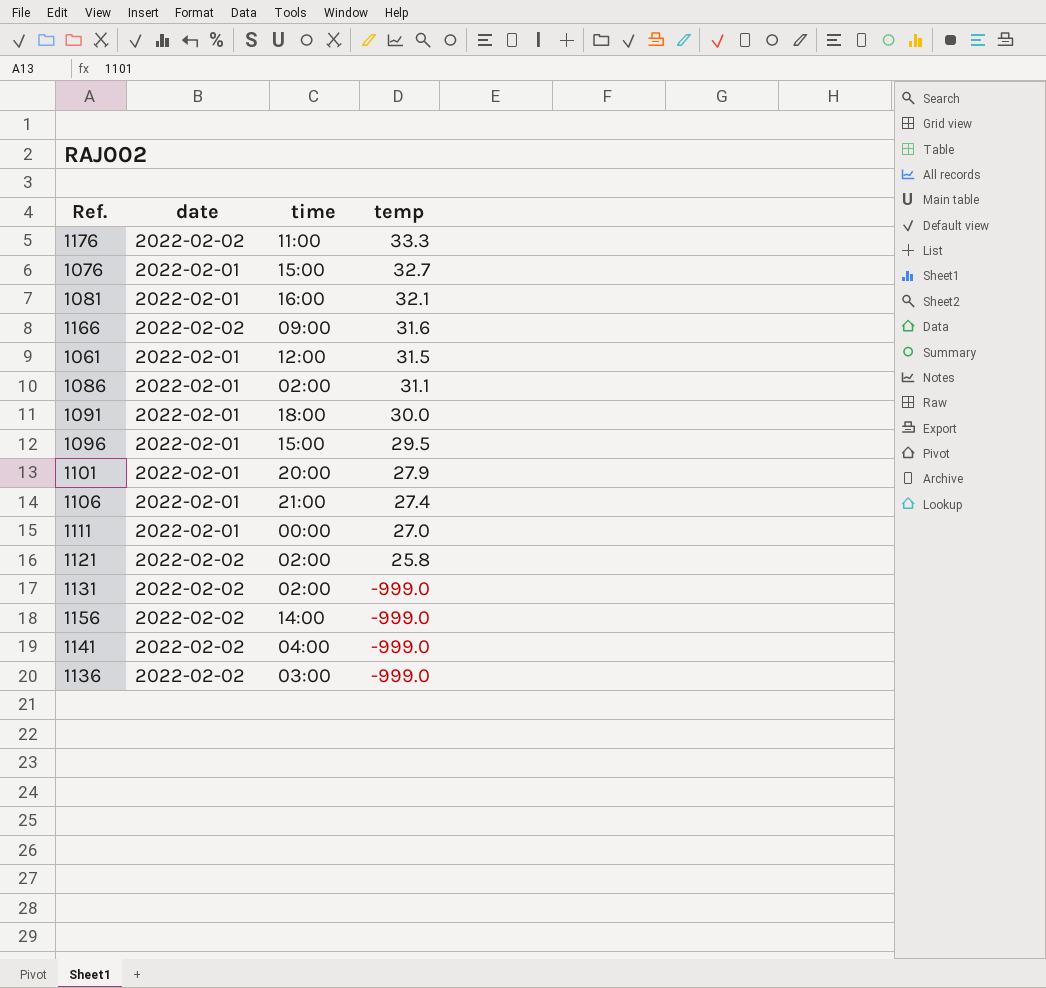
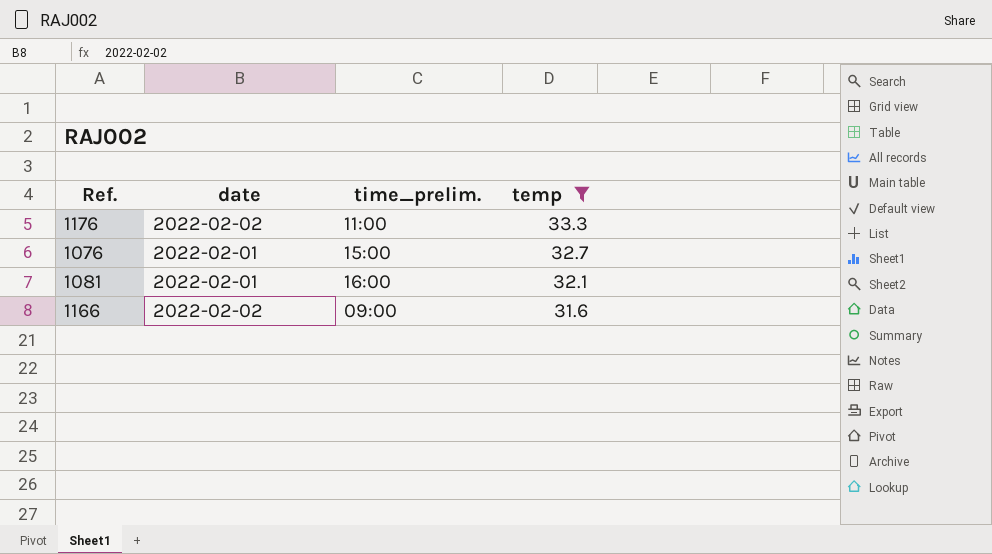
filter: none -> temp >= 31.6
column name: time -> time_prelim.

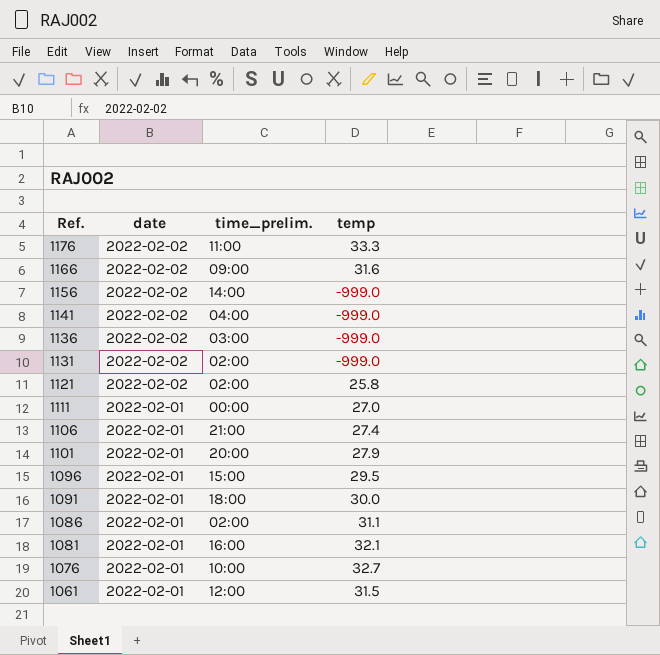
filter: temp >= 31.6 -> none
row order: temp descending -> Ref. descending
1076 | time_prelim.: 15:00 -> 10:00

